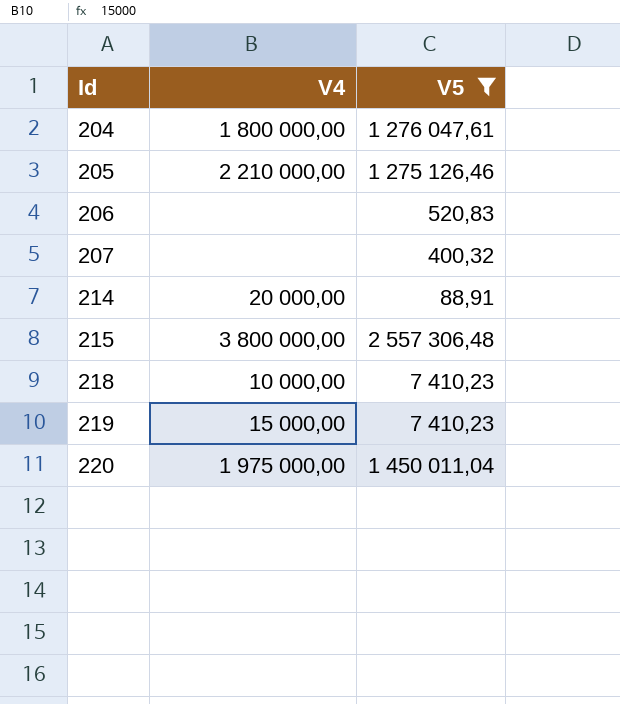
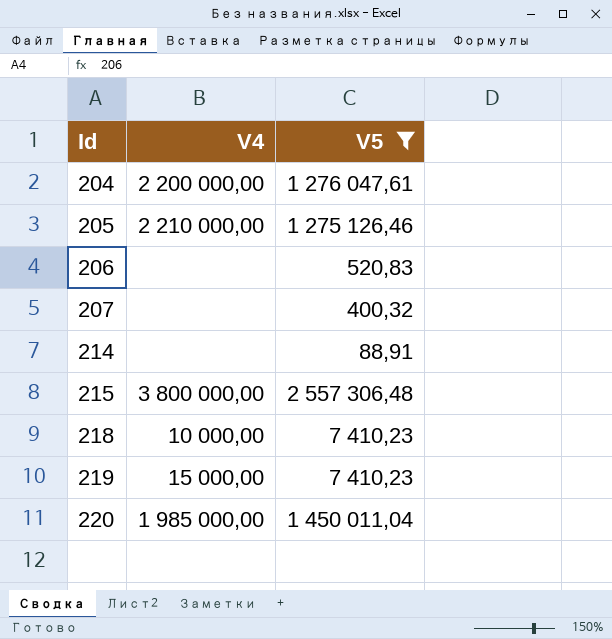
204 | V4: 1 800 000,00 -> 2 200 000,00
214 | V4: 20 000,00 -> none
220 | V4: 1 975 000,00 -> 1 985 000,00

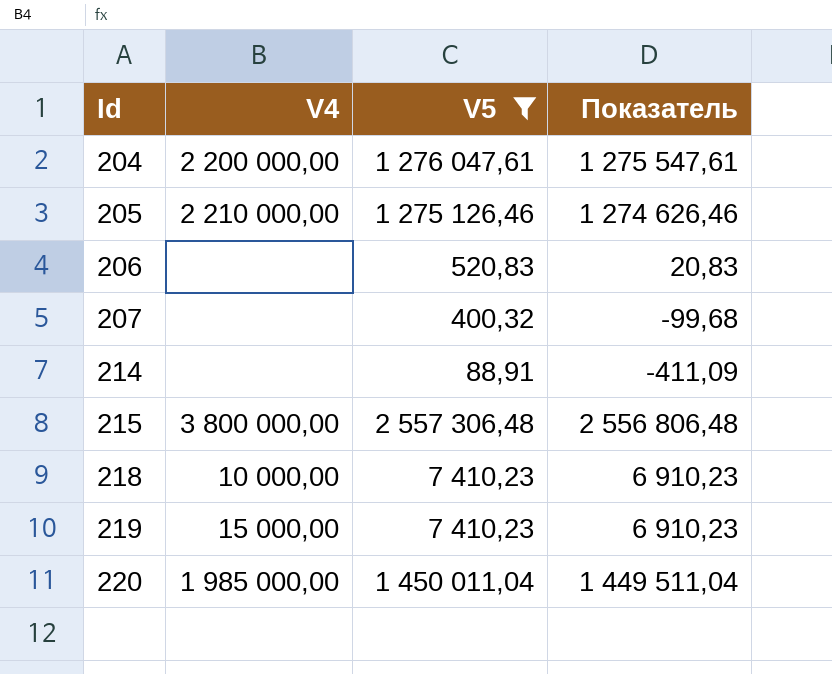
column Показатель | formula: none -> [V5] - 500

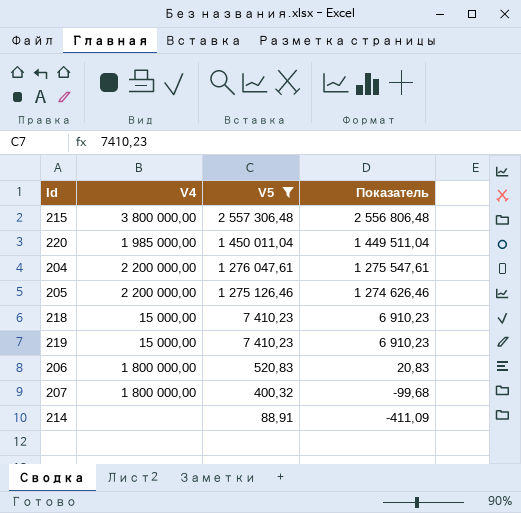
row order: Id ascending -> V5 descending
205 | V4: 2 210 000,00 -> 2 200 000,00
218 | V4: 10 000,00 -> 15 000,00
206 | V4: none -> 1 800 000,00
207 | V4: none -> 1 800 000,00

